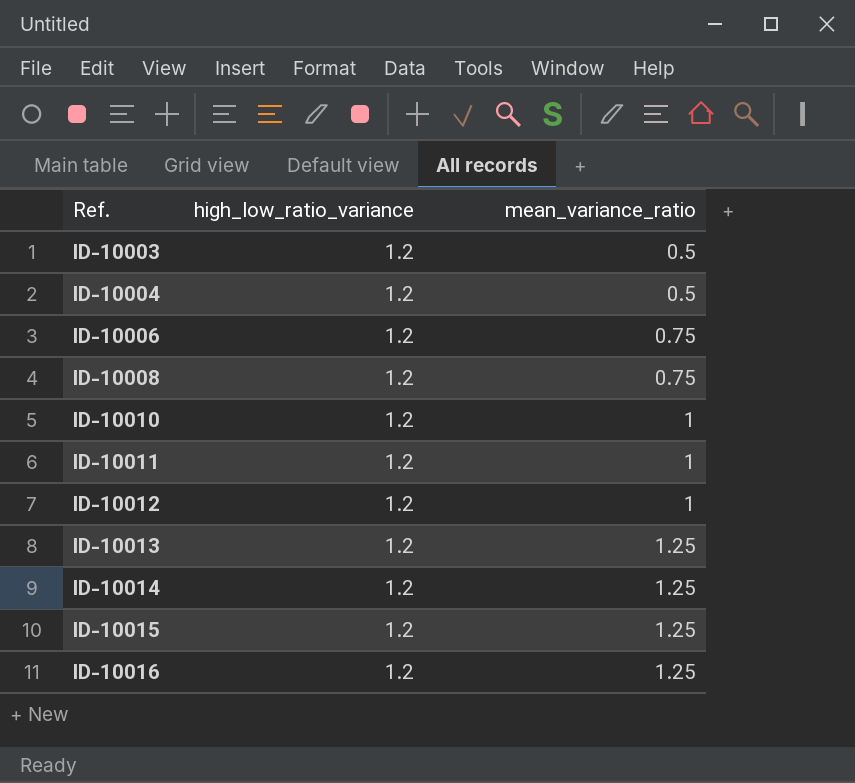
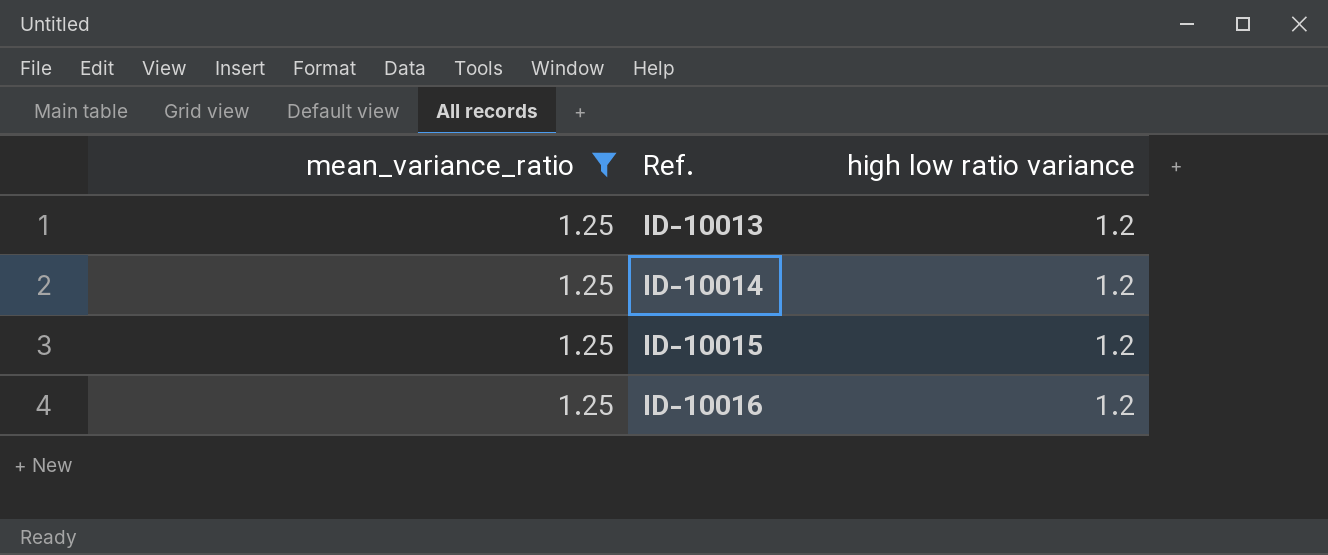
filter: none -> mean_variance_ratio = 1.25
column mean_variance_ratio | position: 3 -> 1
column name: high_low_ratio_variance -> high low ratio variance

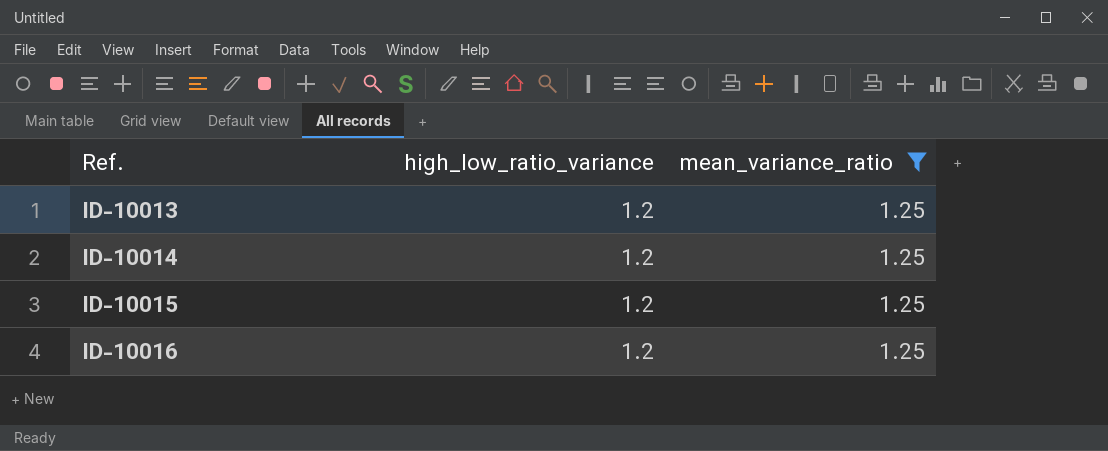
column name: high low ratio variance -> high_low_ratio_variance
column mean_variance_ratio | position: 1 -> 3

